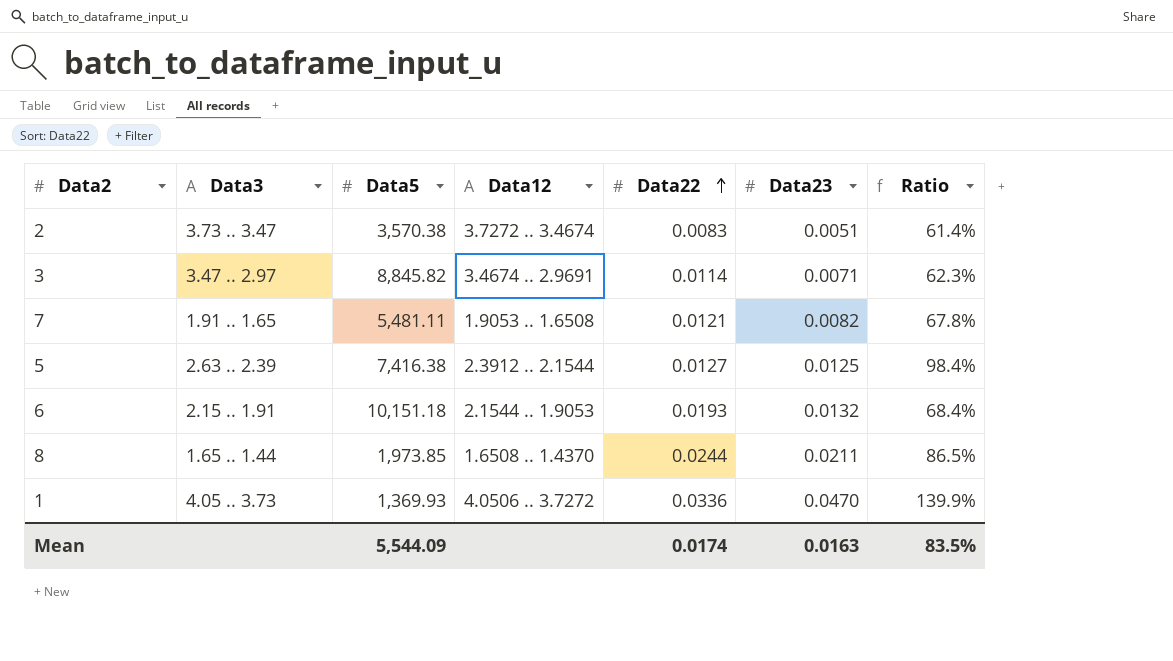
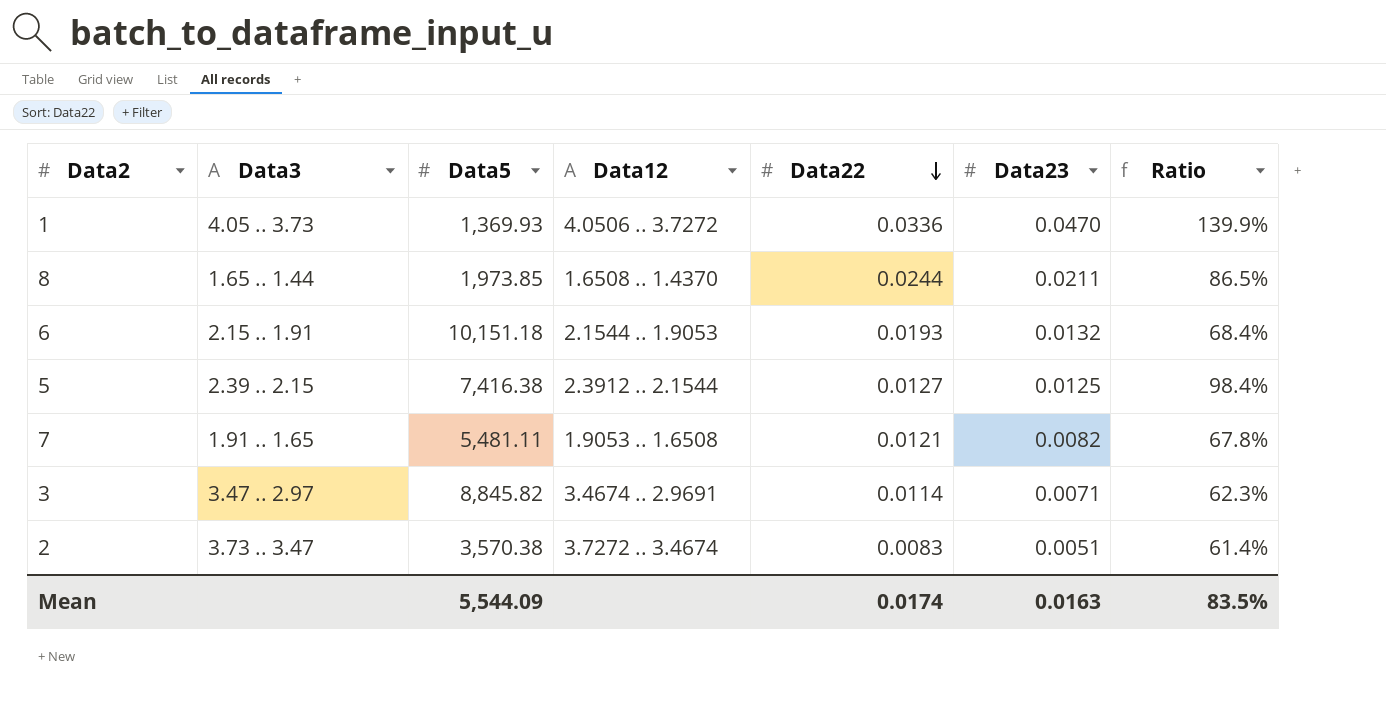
row order: Data22 ascending -> Data22 descending
5 | Data3: 2.63 .. 2.39 -> 2.39 .. 2.15

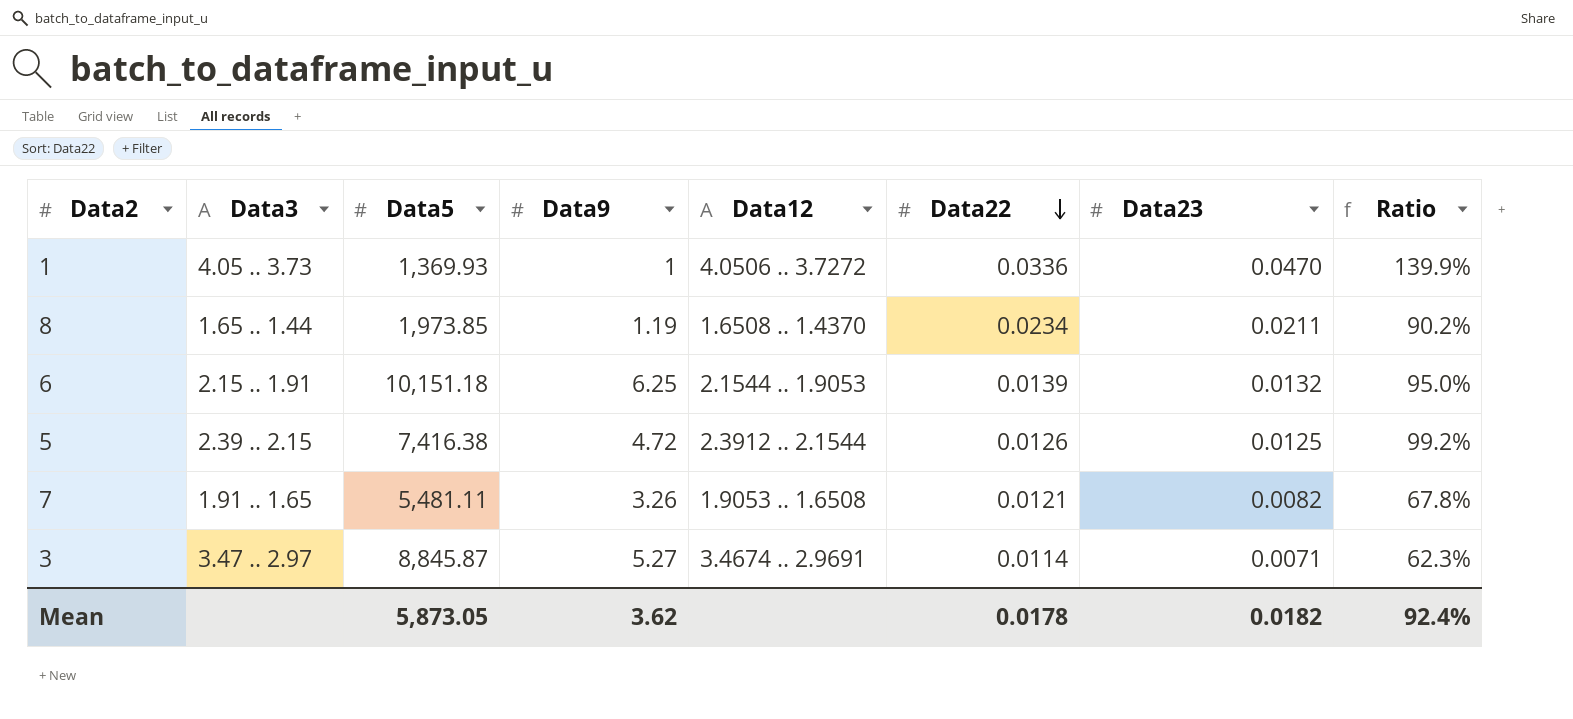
column Data9 | position: none -> 4
row 2: 3.73 .. 3.47 | 3,570.38 | 3.7272 .. 3.4674 | 0.0083 | 0.0051 | 61.4% -> none
8 | Data22: 0.0244 -> 0.0234
8 | Ratio: 86.5% -> 90.2%
6 | Data22: 0.0193 -> 0.0139
6 | Ratio: 68.4% -> 95.0%
5 | Data22: 0.0127 -> 0.0126
5 | Ratio: 98.4% -> 99.2%
3 | Data5: 8,845.82 -> 8,845.87
Mean | Data5: 5,544.09 -> 5,873.05
Mean | Data22: 0.0174 -> 0.0178
Mean | Data23: 0.0163 -> 0.0182
Mean | Ratio: 83.5% -> 92.4%

